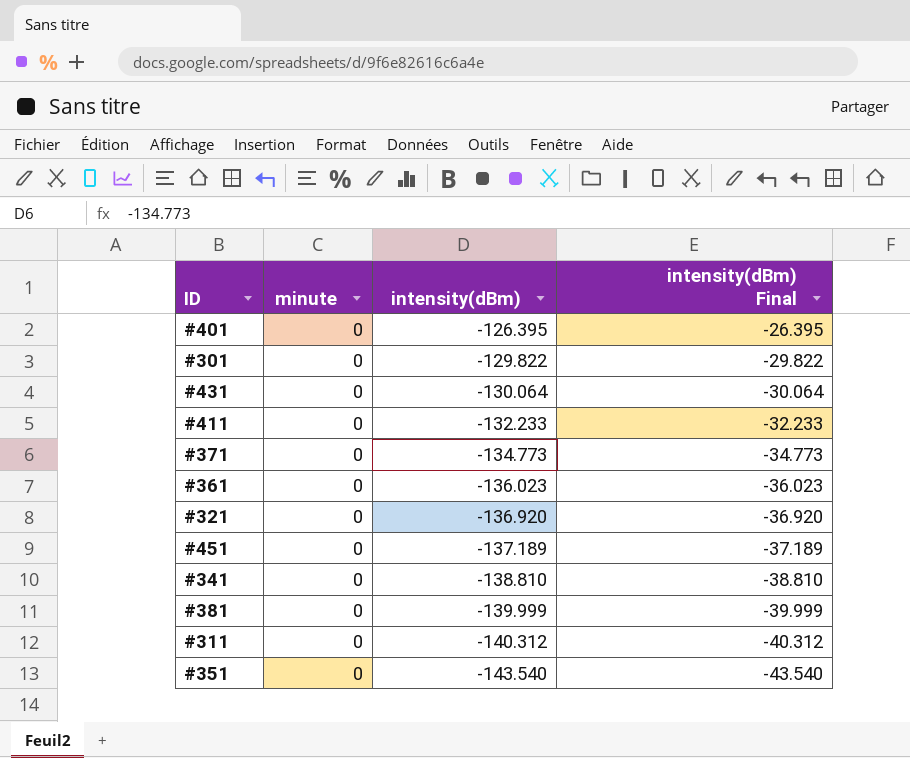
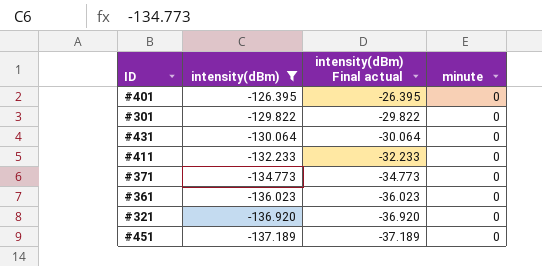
filter: none -> intensity(dBm) >= -137.189
column name: intensity(dBm) Final -> intensity(dBm) Final actual
column minute | position: 2 -> 4

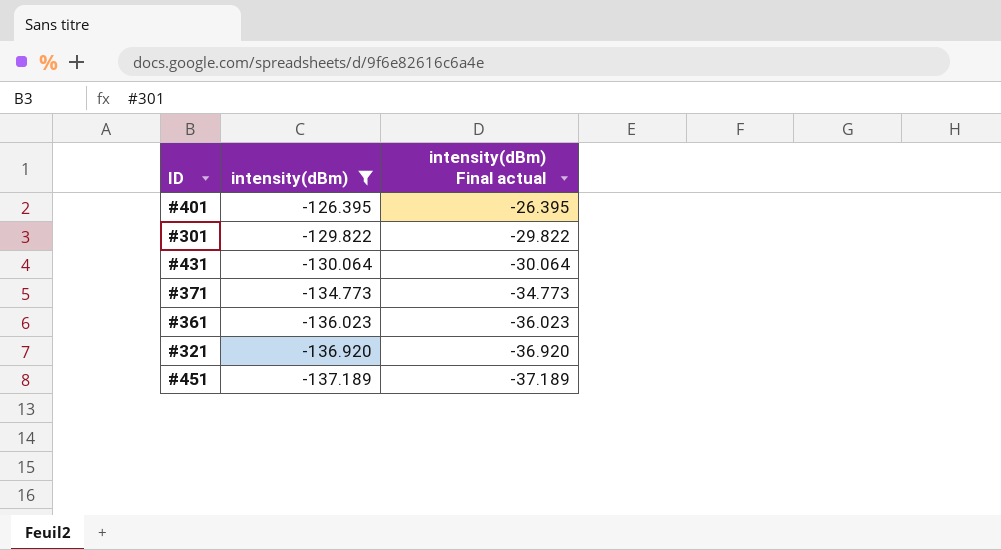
column minute | position: 4 -> none
row #411: -132.233 | -32.233 | 0 -> none

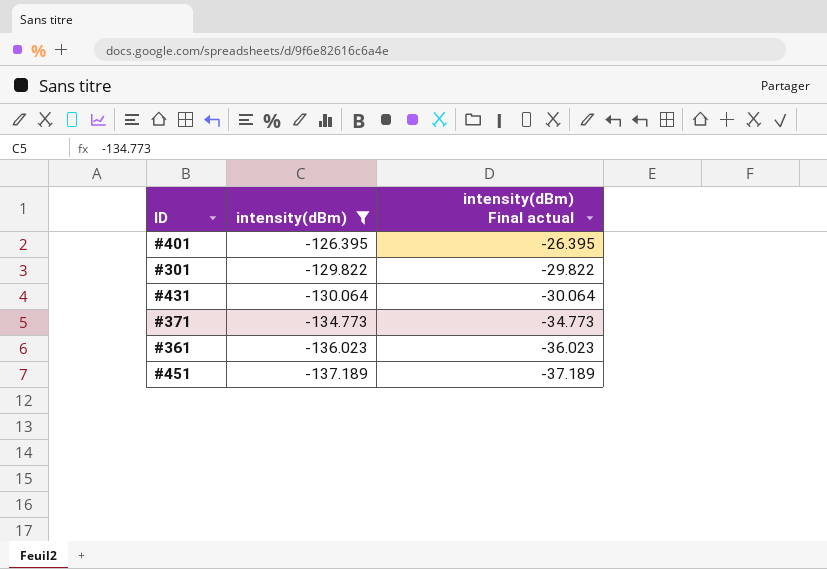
row #321: -136.920 | -36.920 -> none

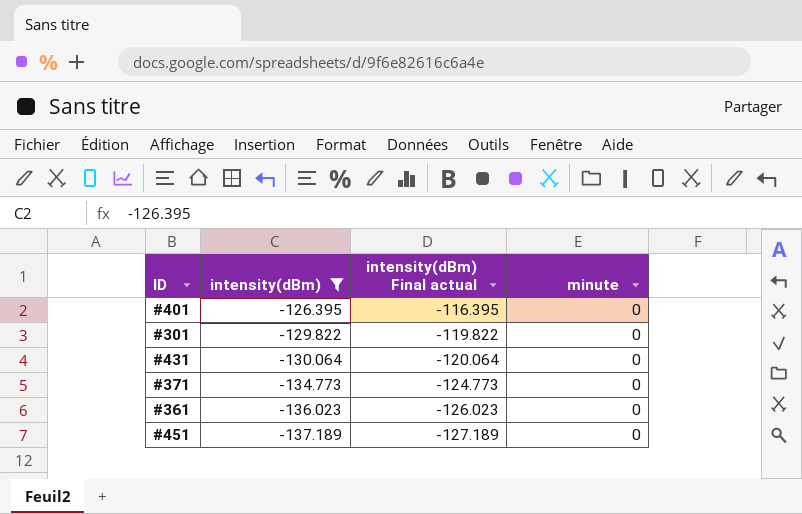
column intensity(dBm) Final actual | formula: [intensity(dBm)] + 100 -> [intensity(dBm)] + 10
column minute | position: none -> 4

